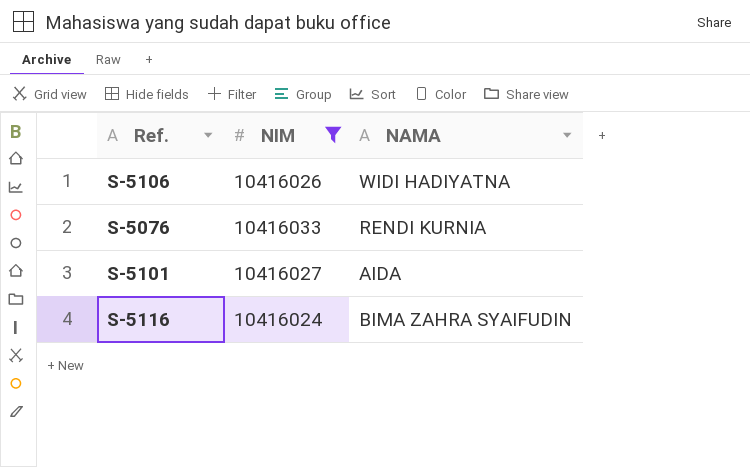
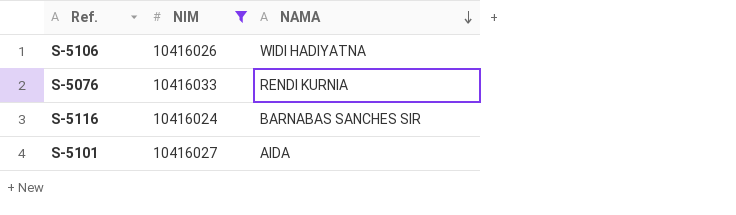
row order: none -> NAMA descending
S-5116 | NAMA: BIMA ZAHRA SYAIFUDIN -> BARNABAS SANCHES SIR

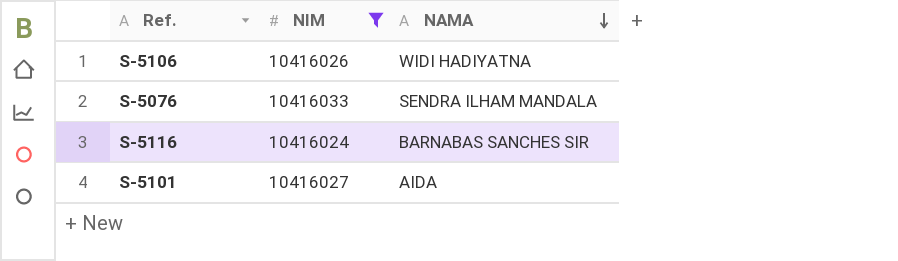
S-5076 | NAMA: RENDI KURNIA -> SENDRA ILHAM MANDALA

